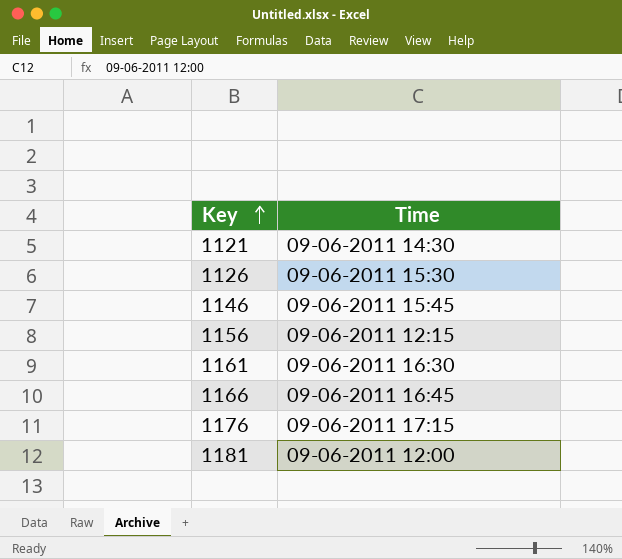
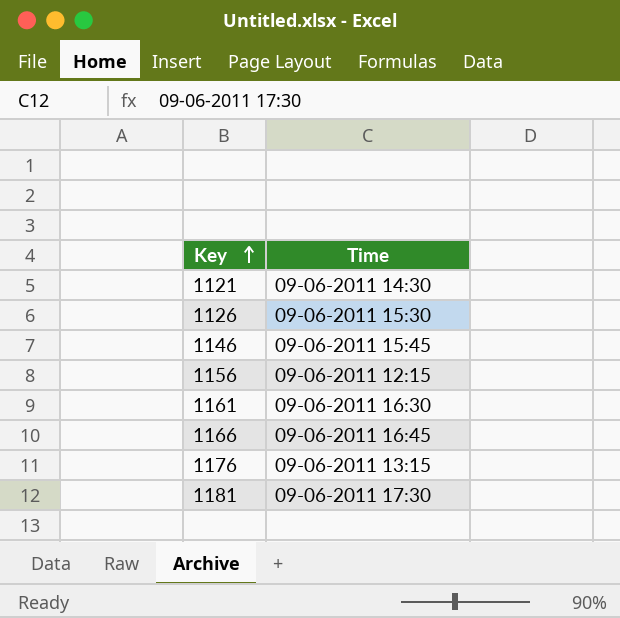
1176 | Time: 09-06-2011 17:15 -> 09-06-2011 13:15
1181 | Time: 09-06-2011 12:00 -> 09-06-2011 17:30

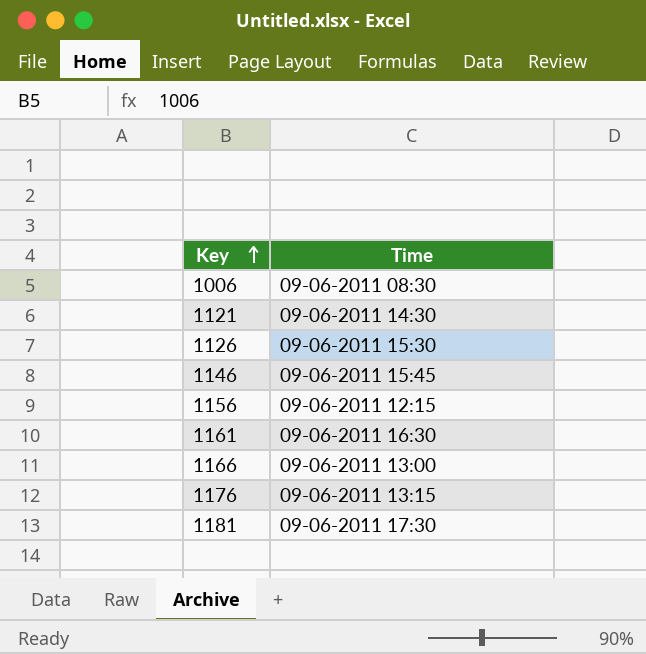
row 1006: none -> 09-06-2011 08:30
1166 | Time: 09-06-2011 16:45 -> 09-06-2011 13:00

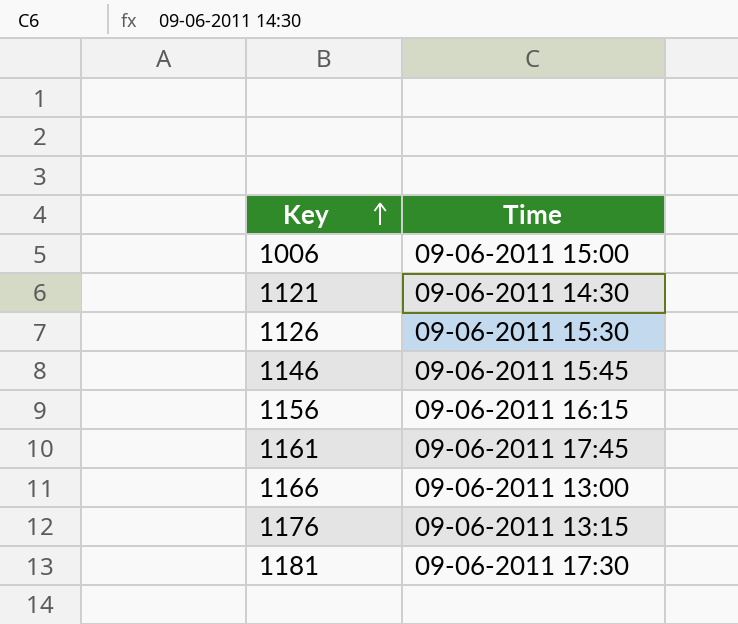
1006 | Time: 09-06-2011 08:30 -> 09-06-2011 15:00
1156 | Time: 09-06-2011 12:15 -> 09-06-2011 16:15
1161 | Time: 09-06-2011 16:30 -> 09-06-2011 17:45

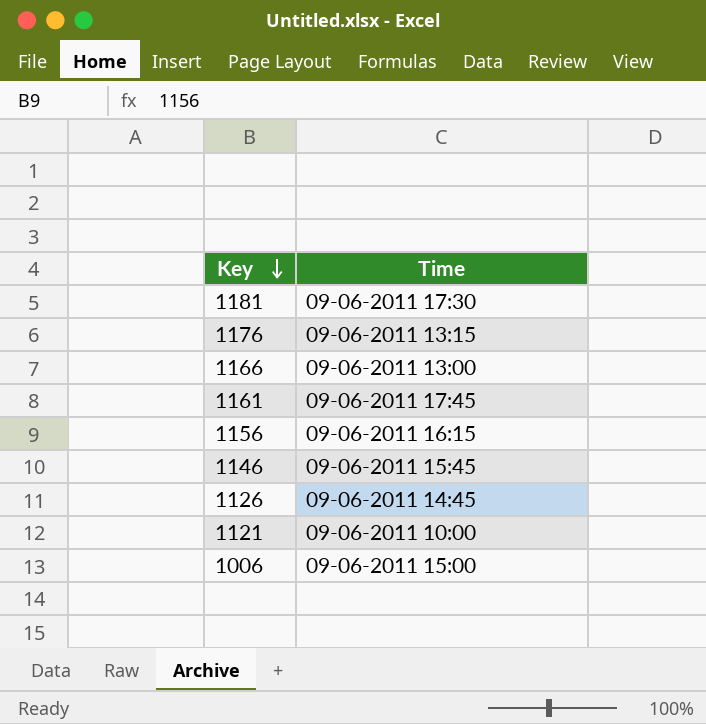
row order: Key ascending -> Key descending
1126 | Time: 09-06-2011 15:30 -> 09-06-2011 14:45
1121 | Time: 09-06-2011 14:30 -> 09-06-2011 10:00

